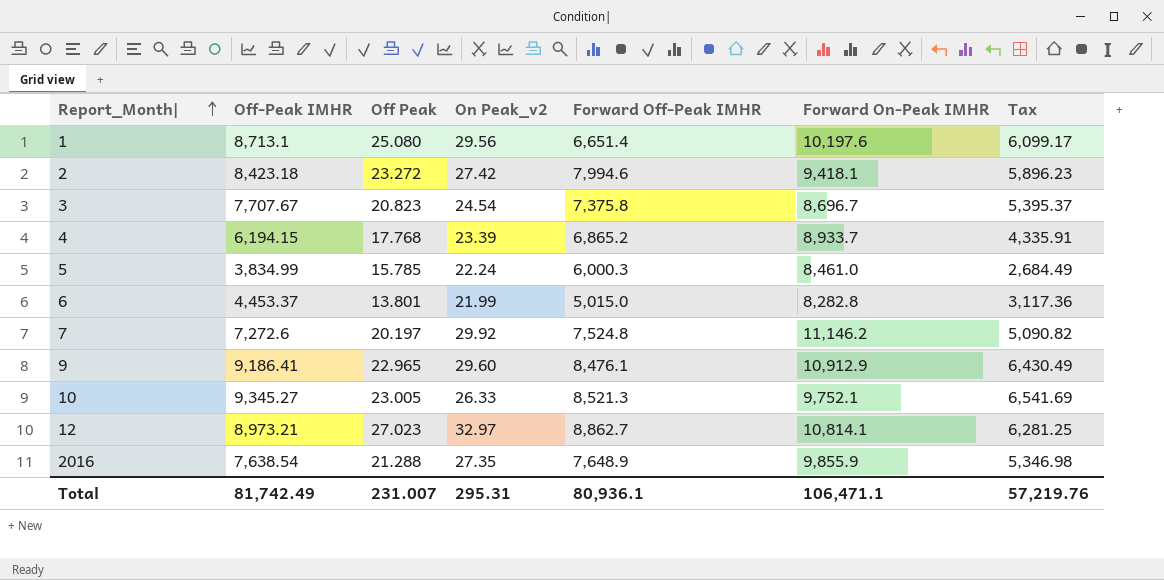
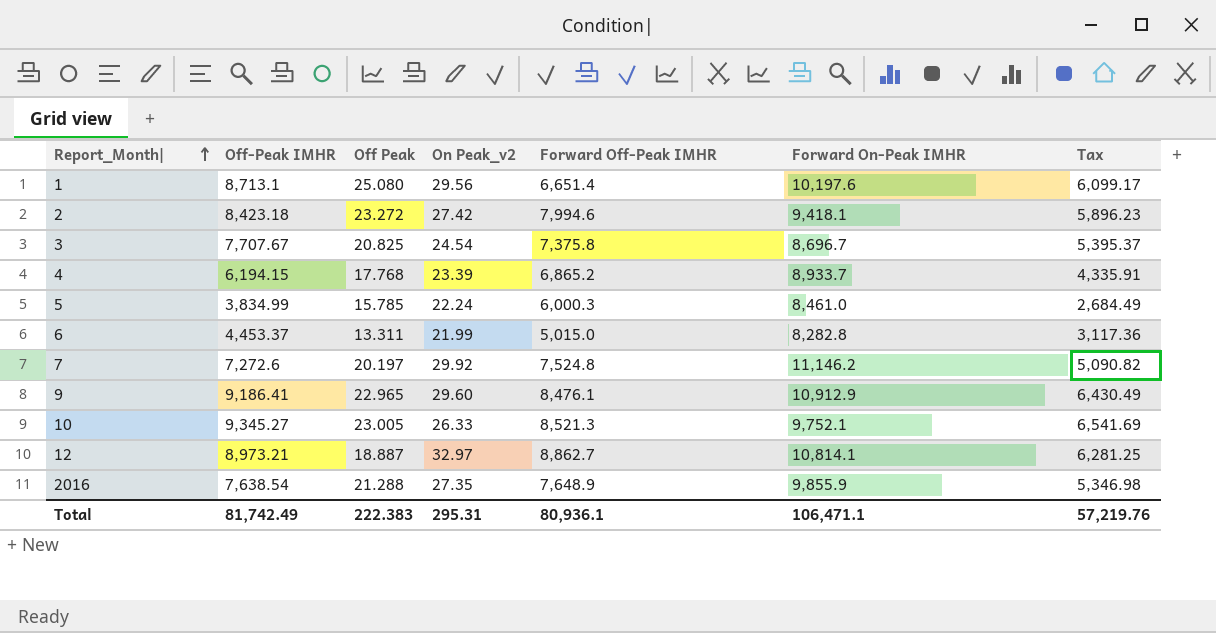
3 | Off Peak: 20.823 -> 20.825
6 | Off Peak: 13.801 -> 13.311
12 | Off Peak: 27.023 -> 18.887
Total | Off Peak: 231.007 -> 222.383

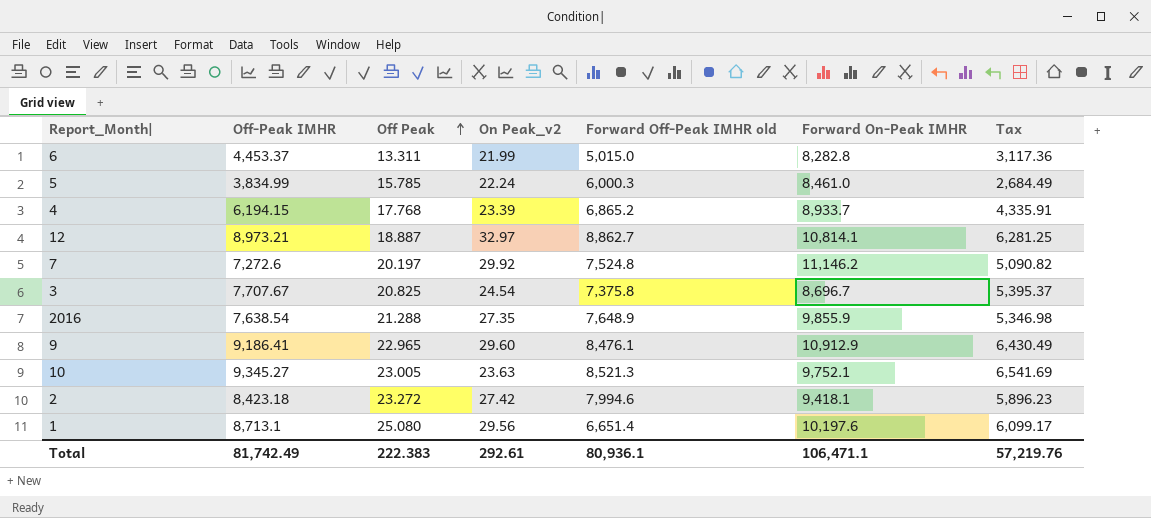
row order: Report_Month| ascending -> Off Peak ascending
column name: Forward Off-Peak IMHR -> Forward Off-Peak IMHR old
10 | On Peak_v2: 26.33 -> 23.63
Total | On Peak_v2: 295.31 -> 292.61

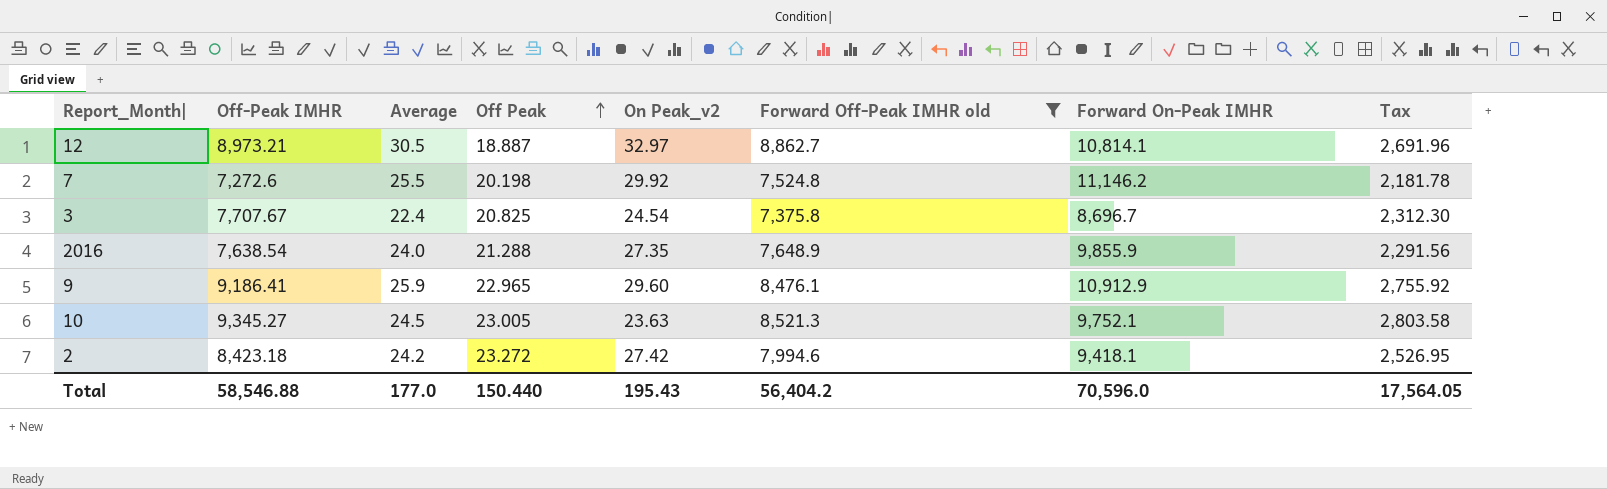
filter: none -> Forward Off-Peak IMHR old >= 7,375.8
column Average | position: none -> 3
column Tax | formula: [Off-Peak IMHR] * 0.7 -> [Off-Peak IMHR] * 0.3
7 | Off Peak: 20.197 -> 20.198
Total | Off-Peak IMHR: 81,742.49 -> 58,546.88
Total | Off Peak: 222.383 -> 150.440
Total | On Peak_v2: 292.61 -> 195.43
Total | Forward Off-Peak IMHR old: 80,936.1 -> 56,404.2
Total | Forward On-Peak IMHR: 106,471.1 -> 70,596.0
Total | Tax: 57,219.76 -> 17,564.05

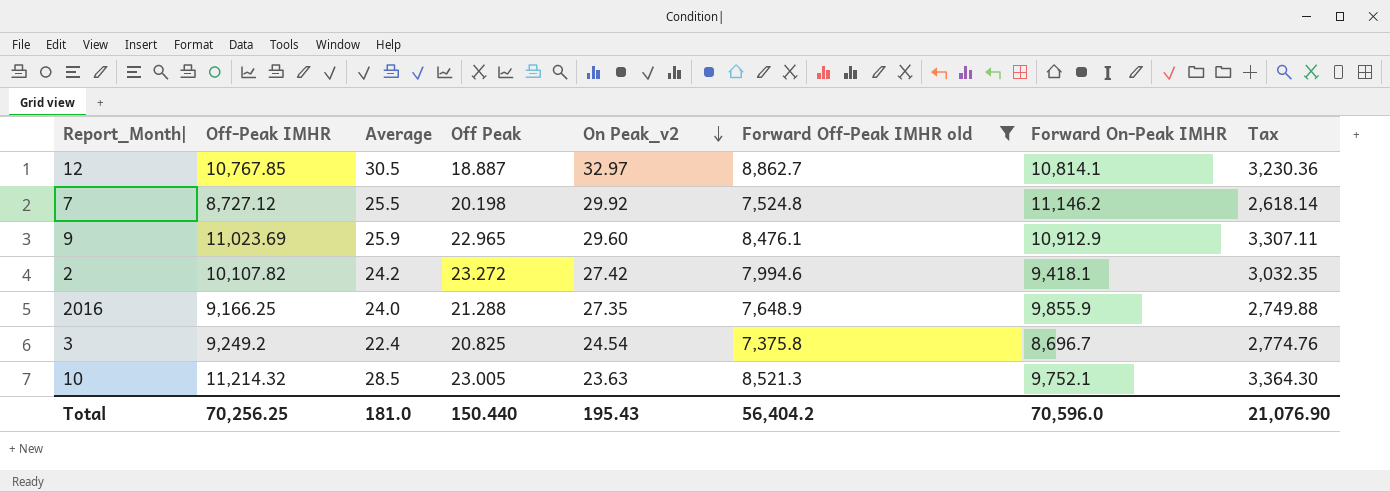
row order: Off Peak ascending -> On Peak_v2 descending
12 | Off-Peak IMHR: 8,973.21 -> 10,767.85
12 | Tax: 2,691.96 -> 3,230.36
7 | Off-Peak IMHR: 7,272.6 -> 8,727.12
7 | Tax: 2,181.78 -> 2,618.14
9 | Off-Peak IMHR: 9,186.41 -> 11,023.69
9 | Tax: 2,755.92 -> 3,307.11
2 | Off-Peak IMHR: 8,423.18 -> 10,107.82
2 | Tax: 2,526.95 -> 3,032.35
2016 | Off-Peak IMHR: 7,638.54 -> 9,166.25
2016 | Tax: 2,291.56 -> 2,749.88
3 | Off-Peak IMHR: 7,707.67 -> 9,249.2
3 | Tax: 2,312.30 -> 2,774.76
10 | Off-Peak IMHR: 9,345.27 -> 11,214.32
10 | Average: 24.5 -> 28.5
10 | Tax: 2,803.58 -> 3,364.30
Total | Off-Peak IMHR: 58,546.88 -> 70,256.25
Total | Average: 177.0 -> 181.0
Total | Tax: 17,564.05 -> 21,076.90

